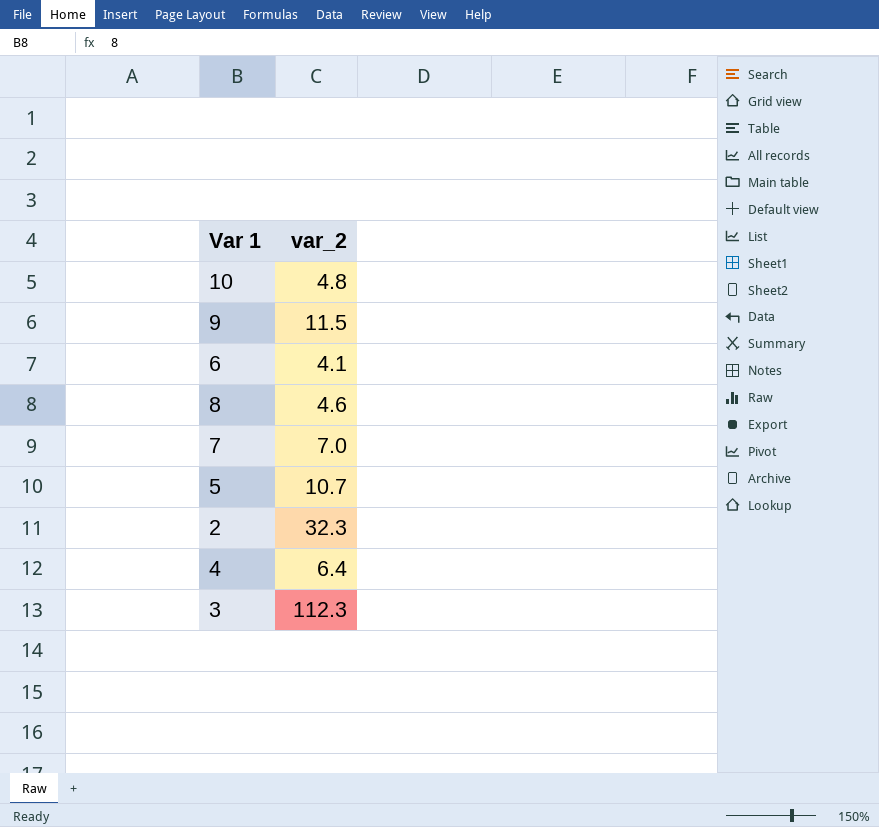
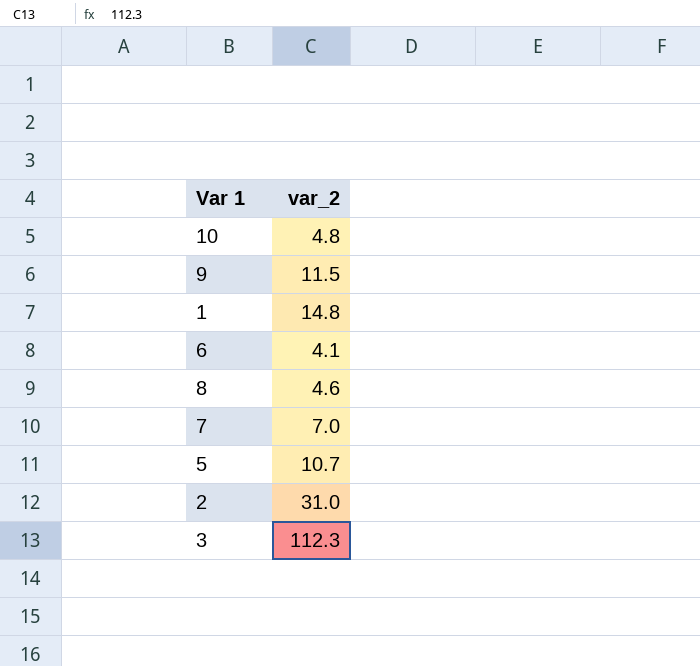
row 4: 6.4 -> none
row 1: none -> 14.8
2 | var_2: 32.3 -> 31.0

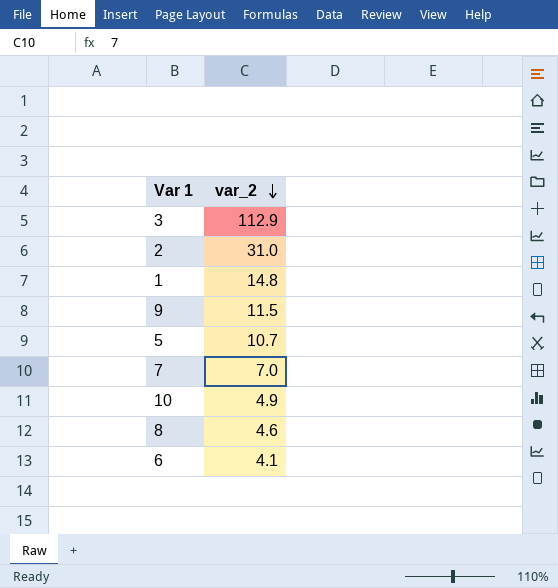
row order: none -> var_2 descending
3 | var_2: 112.3 -> 112.9
10 | var_2: 4.8 -> 4.9

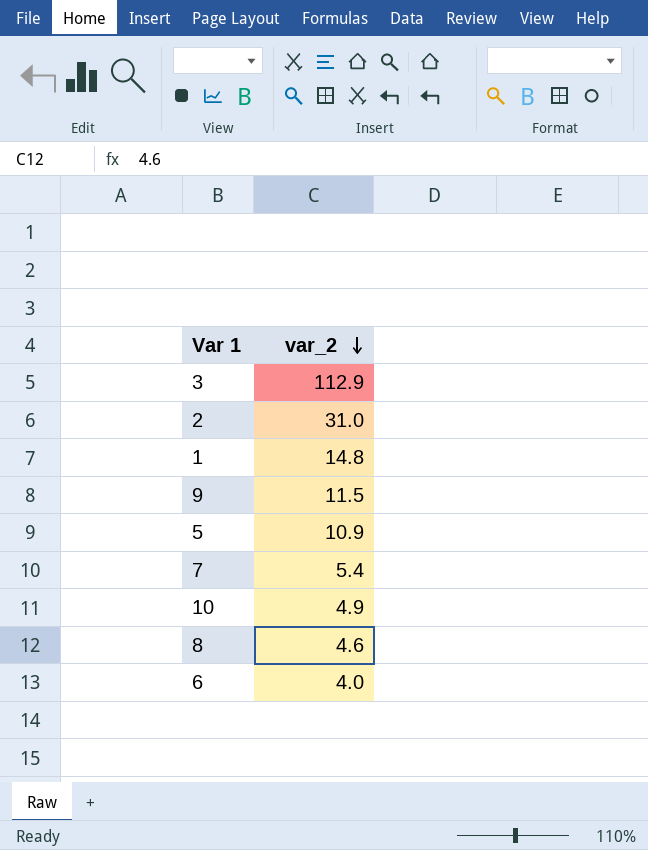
5 | var_2: 10.7 -> 10.9
7 | var_2: 7.0 -> 5.4
6 | var_2: 4.1 -> 4.0

